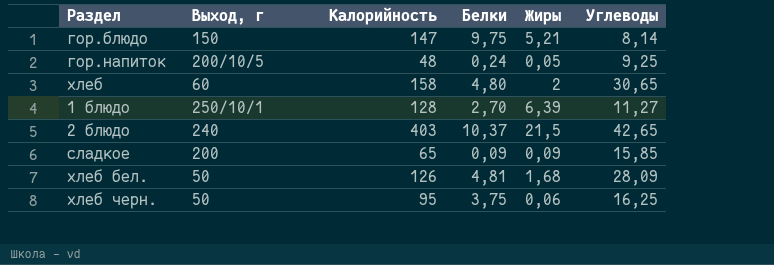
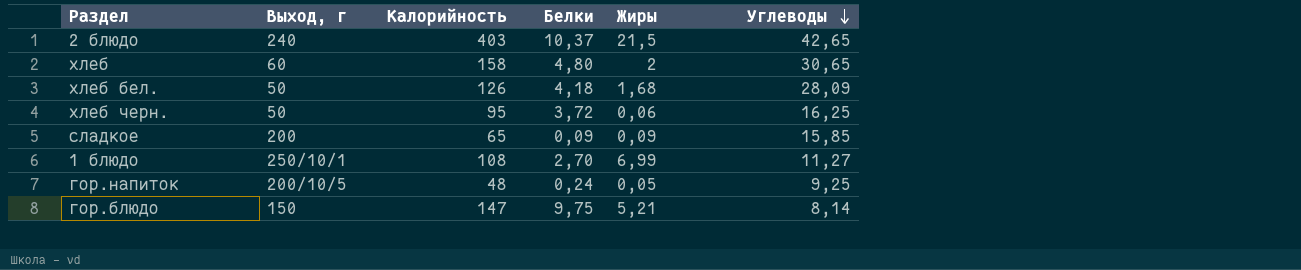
row order: none -> Углеводы descending
хлеб бел. | Белки: 4,81 -> 4,18
хлеб черн. | Белки: 3,75 -> 3,72
1 блюдо | Калорийность: 128 -> 108
1 блюдо | Жиры: 6,39 -> 6,99

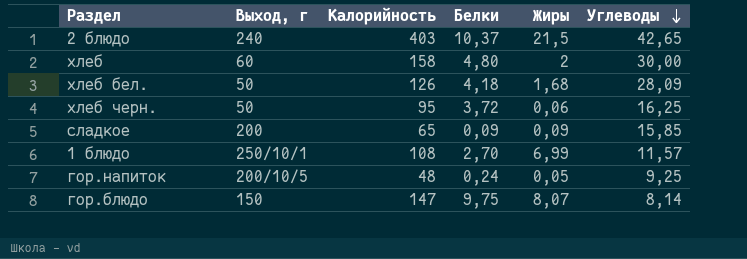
хлеб | Углеводы: 30,65 -> 30,00
1 блюдо | Углеводы: 11,27 -> 11,57
гор.блюдо | Жиры: 5,21 -> 8,07

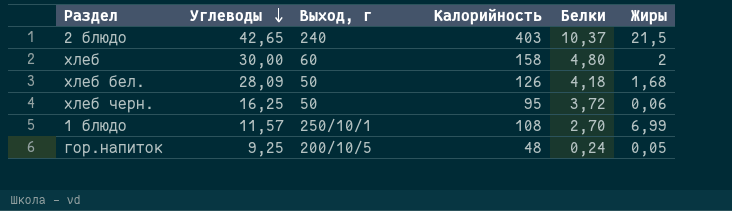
column Углеводы | position: 6 -> 2
row сладкое: 200 | 65 | 0,09 | 0,09 | 15,85 -> none
row гор.блюдо: 150 | 147 | 9,75 | 8,07 | 8,14 -> none

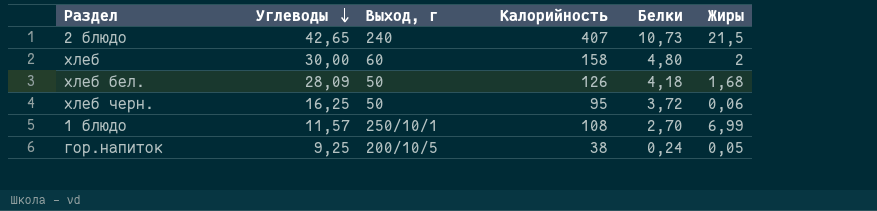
2 блюдо | Калорийность: 403 -> 407
2 блюдо | Белки: 10,37 -> 10,73
гор.напиток | Калорийность: 48 -> 38

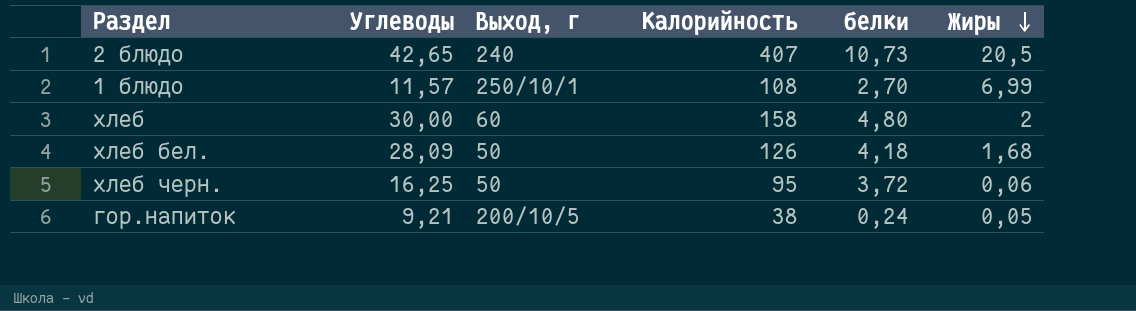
row order: Углеводы descending -> Жиры descending
column name: Белки -> белки
2 блюдо | Жиры: 21,5 -> 20,5
гор.напиток | Углеводы: 9,25 -> 9,21

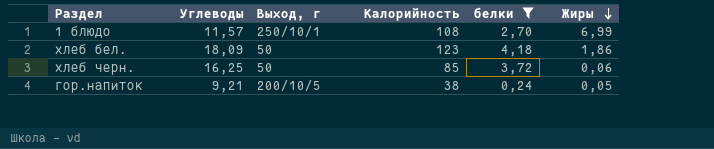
filter: none -> белки <= 4,18
хлеб бел. | Углеводы: 28,09 -> 18,09
хлеб бел. | Калорийность: 126 -> 123
хлеб бел. | Жиры: 1,68 -> 1,86
хлеб черн. | Калорийность: 95 -> 85

